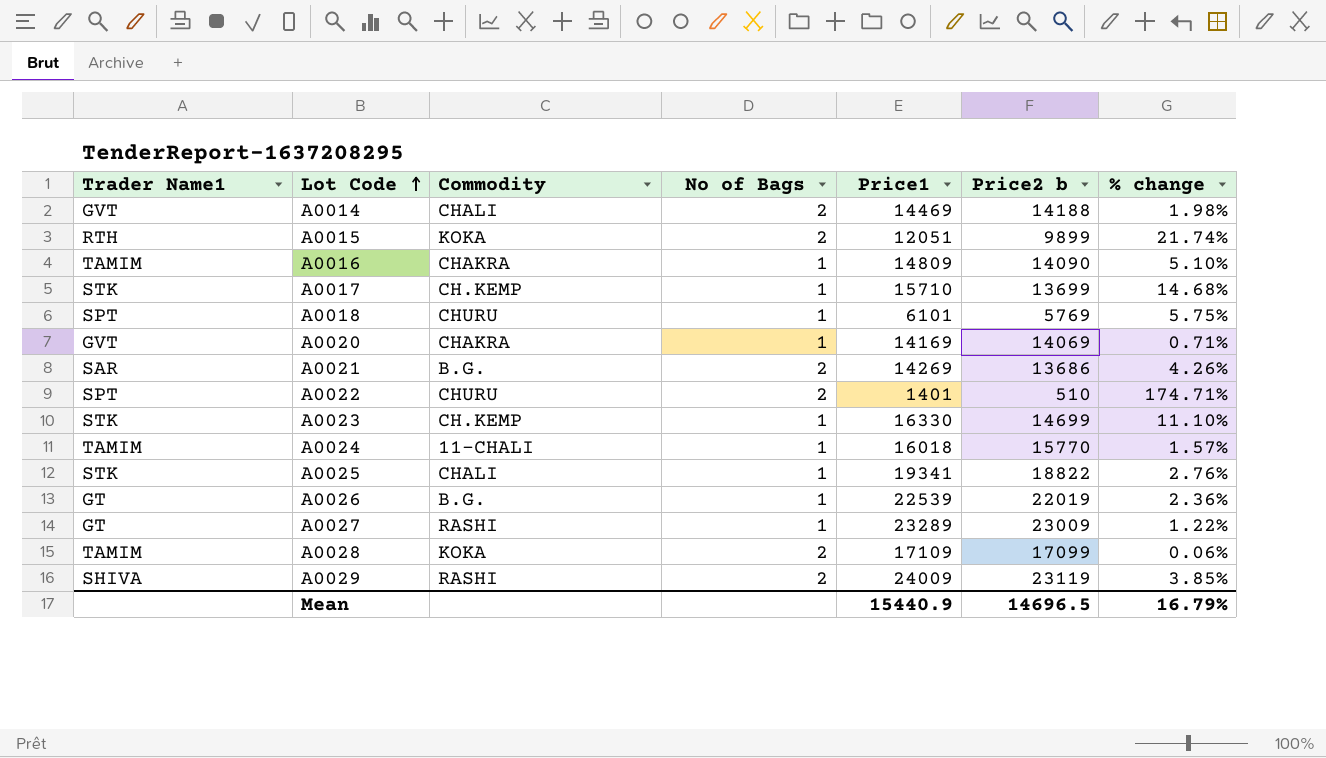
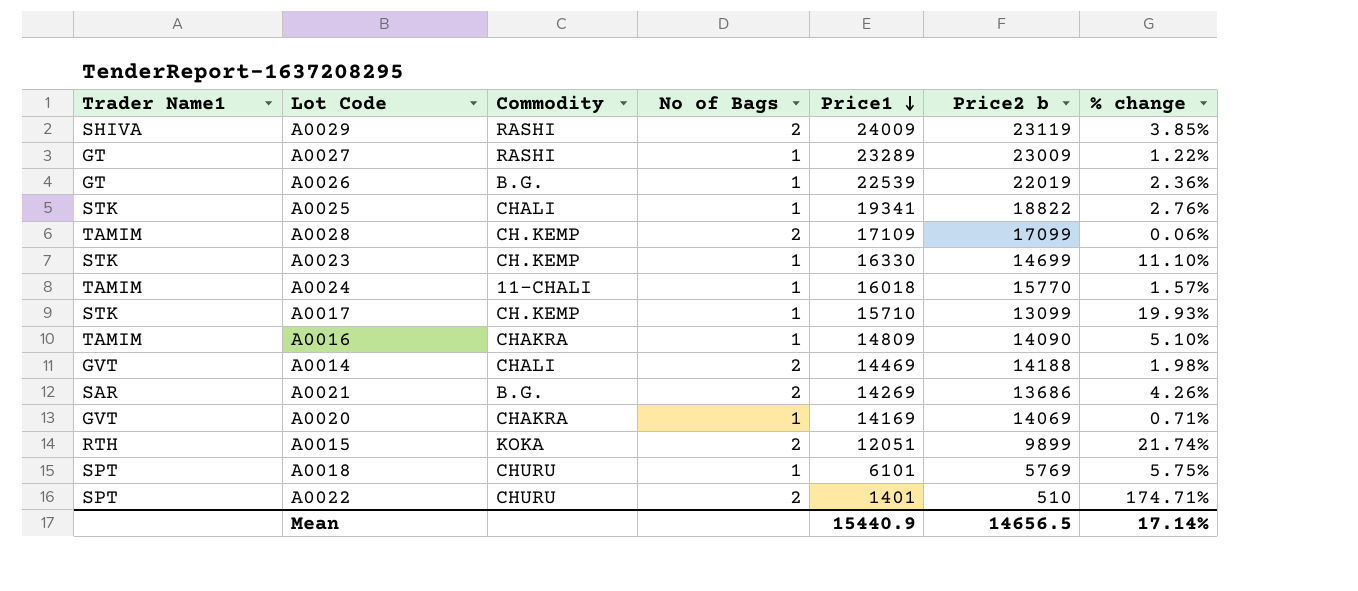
row order: Lot Code ascending -> Price1 descending
A0028 | Commodity: KOKA -> CH.KEMP
A0017 | Price2 b: 13699 -> 13099
A0017 | % change: 14.68% -> 19.93%
Mean | Price2 b: 14696.5 -> 14656.5
Mean | % change: 16.79% -> 17.14%

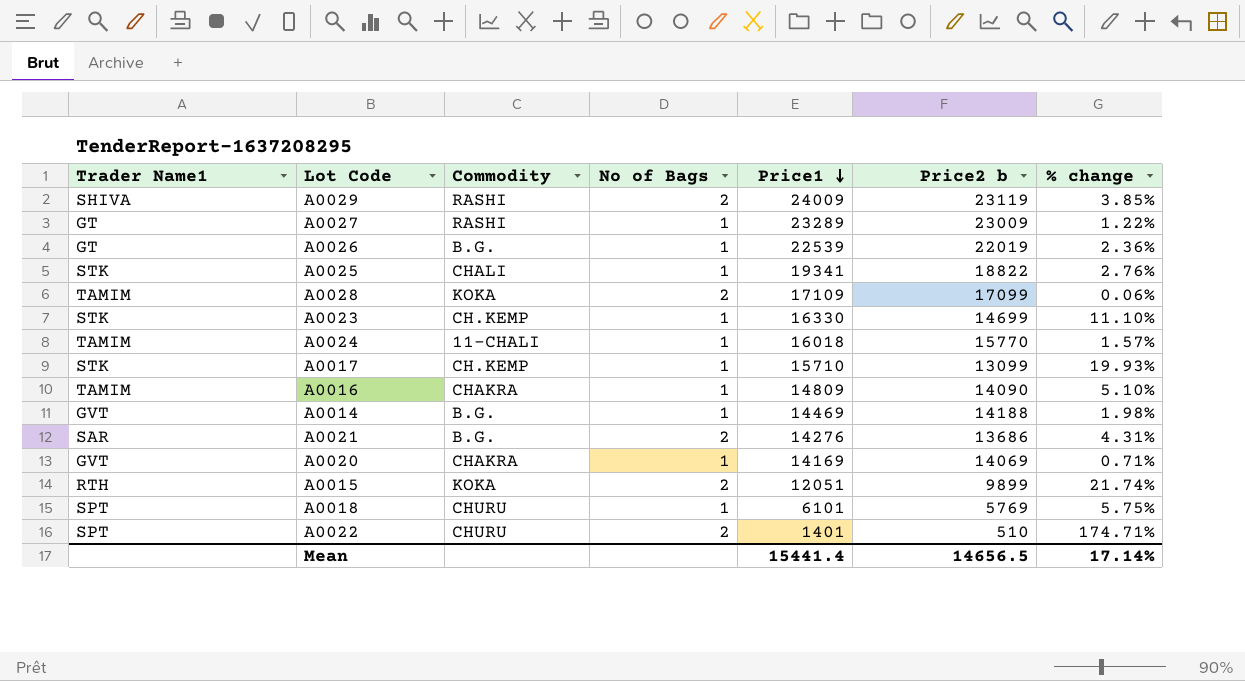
A0028 | Commodity: CH.KEMP -> KOKA
A0014 | Commodity: CHALI -> B.G.
A0014 | No of Bags: 2 -> 1
A0021 | Price1: 14269 -> 14276
A0021 | % change: 4.26% -> 4.31%
Mean | Price1: 15440.9 -> 15441.4

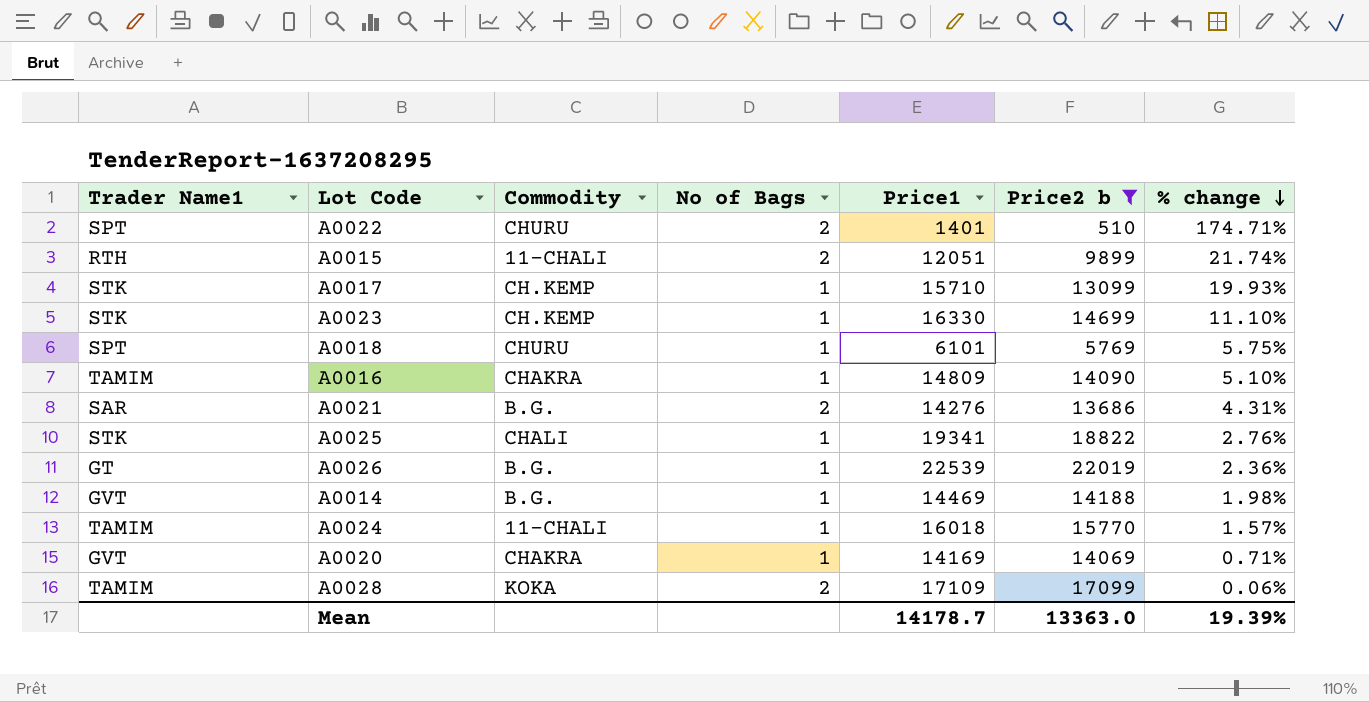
filter: none -> Price2 b <= 22019
row order: Price1 descending -> % change descending
A0015 | Commodity: KOKA -> 11-CHALI
Mean | Price1: 15441.4 -> 14178.7
Mean | Price2 b: 14656.5 -> 13363.0
Mean | % change: 17.14% -> 19.39%

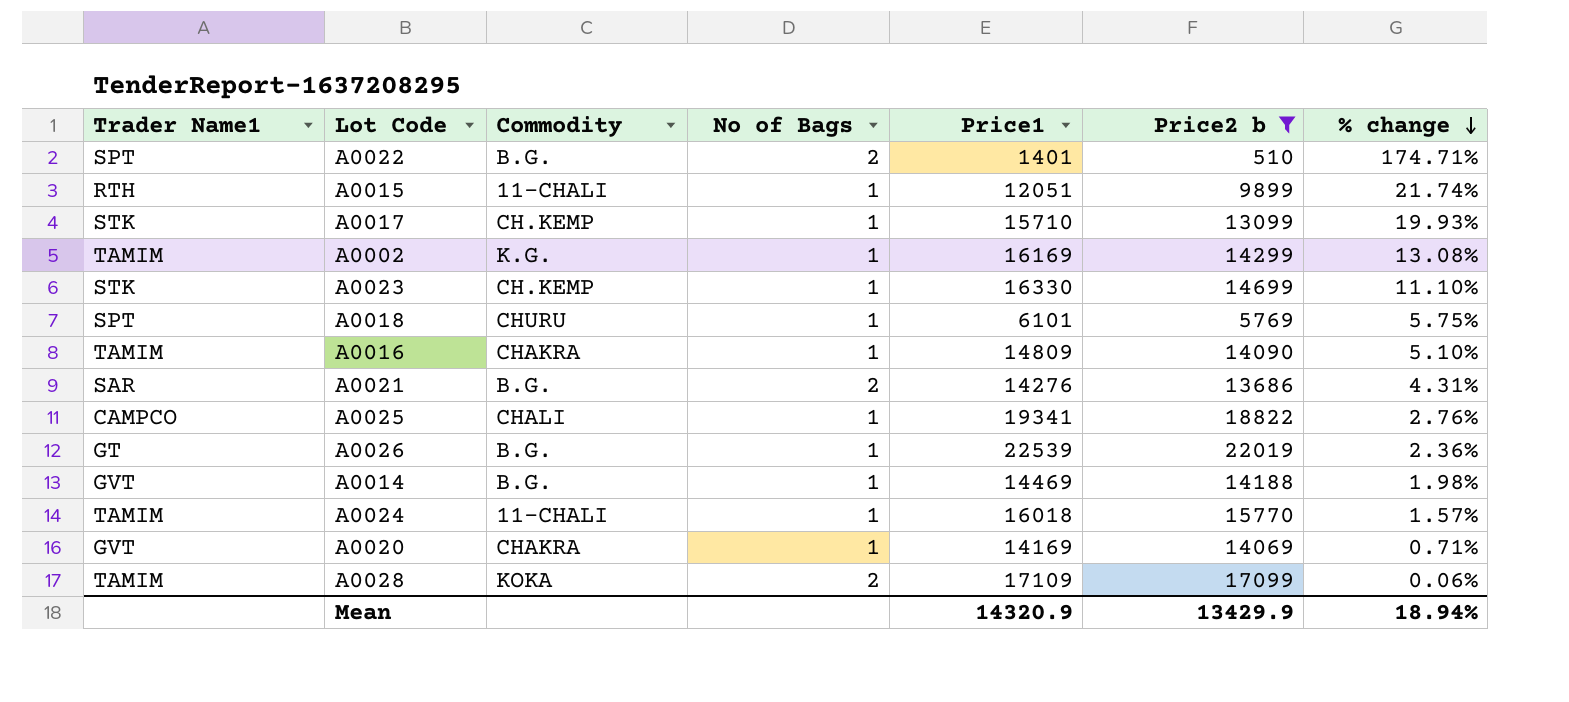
A0022 | Commodity: CHURU -> B.G.
A0015 | No of Bags: 2 -> 1
row A0002: none -> TAMIM | K.G. | 1 | 16169 | 14299 | 13.08%
A0025 | Trader Name1: STK -> CAMPCO
Mean | Price1: 14178.7 -> 14320.9
Mean | Price2 b: 13363.0 -> 13429.9
Mean | % change: 19.39% -> 18.94%

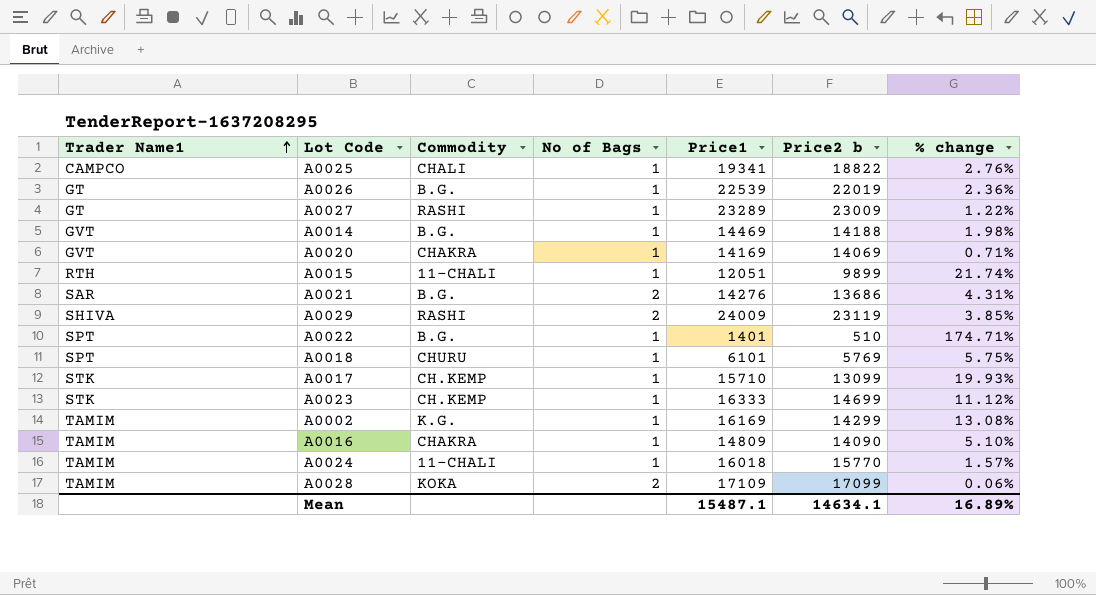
filter: Price2 b <= 22019 -> none
row order: % change descending -> Trader Name1 ascending
A0022 | No of Bags: 2 -> 1
A0023 | Price1: 16330 -> 16333
A0023 | % change: 11.10% -> 11.12%
Mean | Price1: 14320.9 -> 15487.1
Mean | Price2 b: 13429.9 -> 14634.1
Mean | % change: 18.94% -> 16.89%

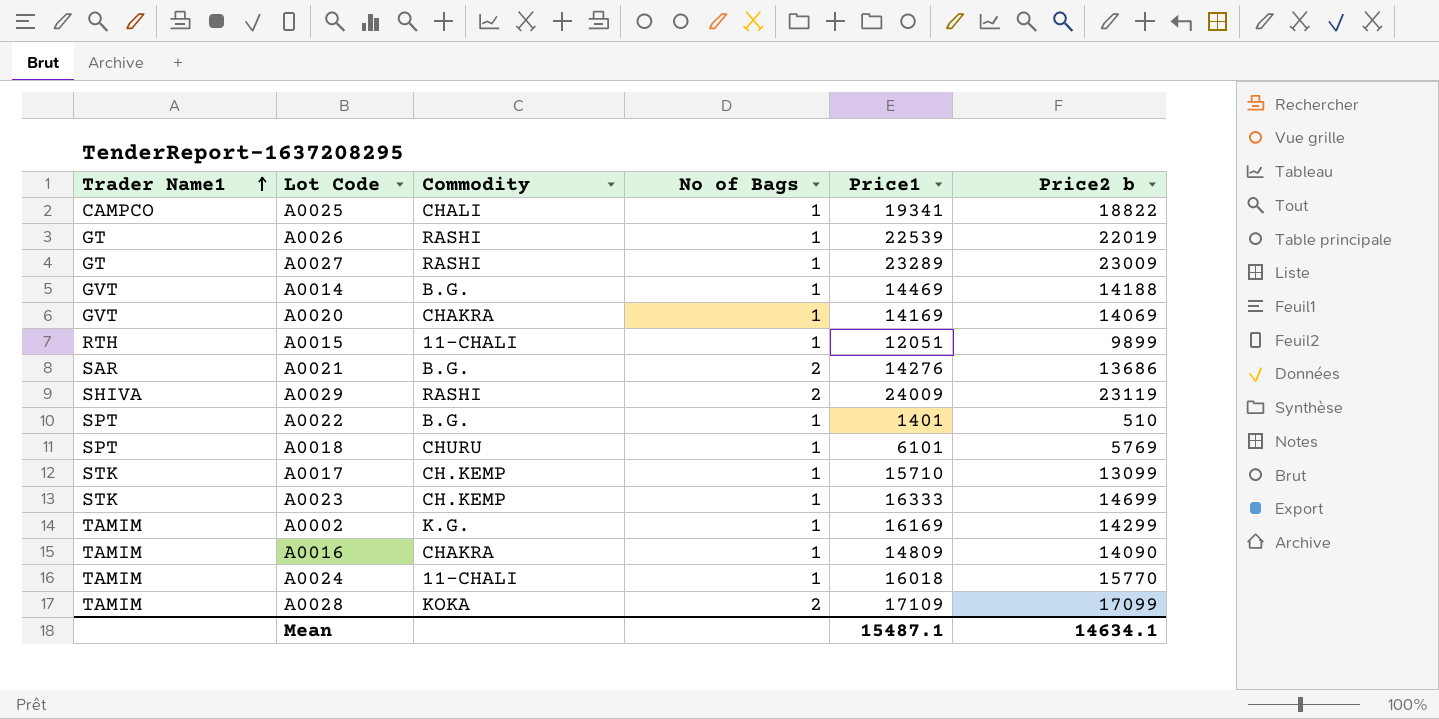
column % change | formula: ([Price1] - [Price2 b]) / [Price2 b] -> none
A0026 | Commodity: B.G. -> RASHI

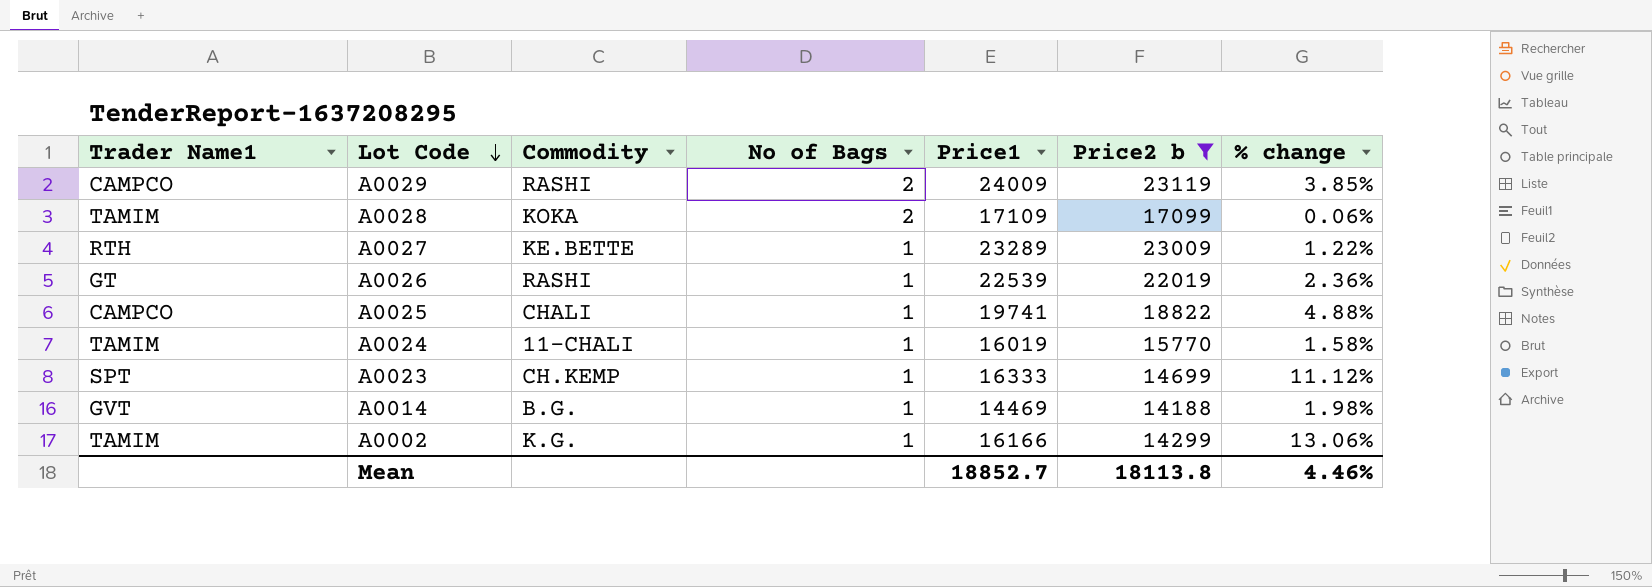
filter: none -> Price2 b >= 14188
row order: Trader Name1 ascending -> Lot Code descending
column % change | formula: none -> ([Price1] - [Price2 b]) / [Price2 b]
A0029 | Trader Name1: SHIVA -> CAMPCO
A0027 | Trader Name1: GT -> RTH
A0027 | Commodity: RASHI -> KE.BETTE
A0025 | Price1: 19341 -> 19741
A0024 | Price1: 16018 -> 16019
A0023 | Trader Name1: STK -> SPT
A0002 | Price1: 16169 -> 16166
Mean | Price1: 15487.1 -> 18852.7
Mean | Price2 b: 14634.1 -> 18113.8

